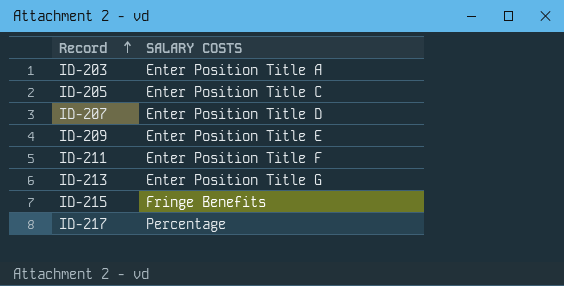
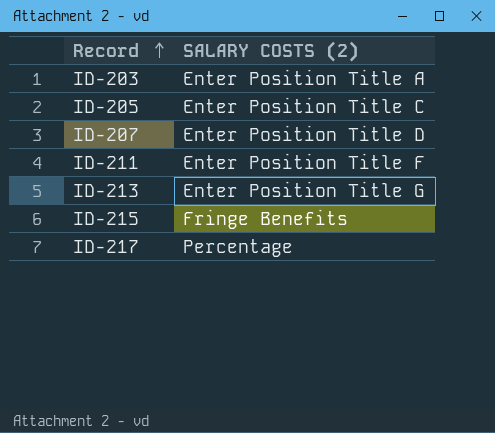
column name: SALARY COSTS -> SALARY COSTS (2)
row ID-209: Enter Position Title E -> none

